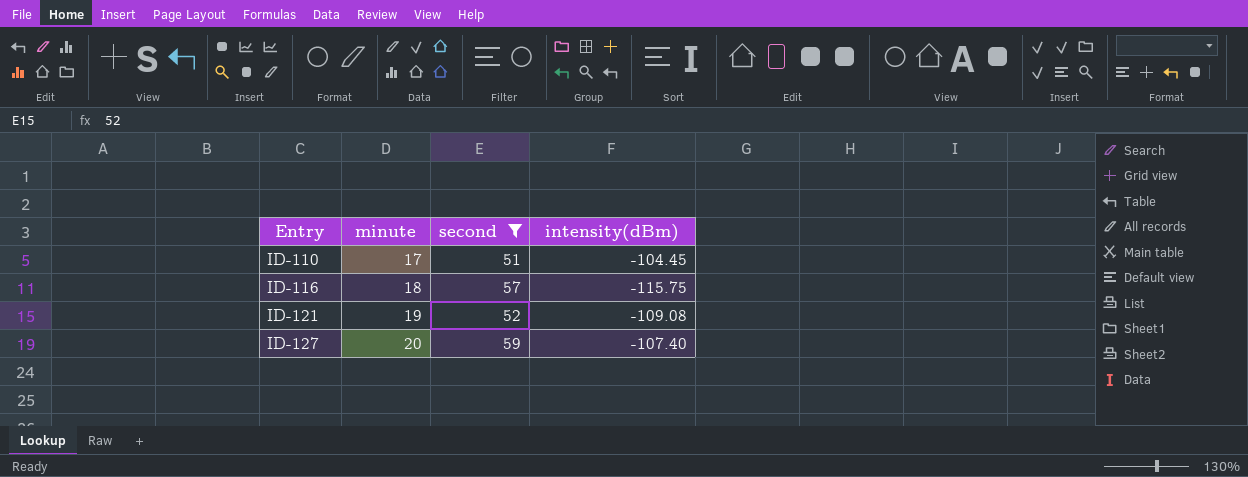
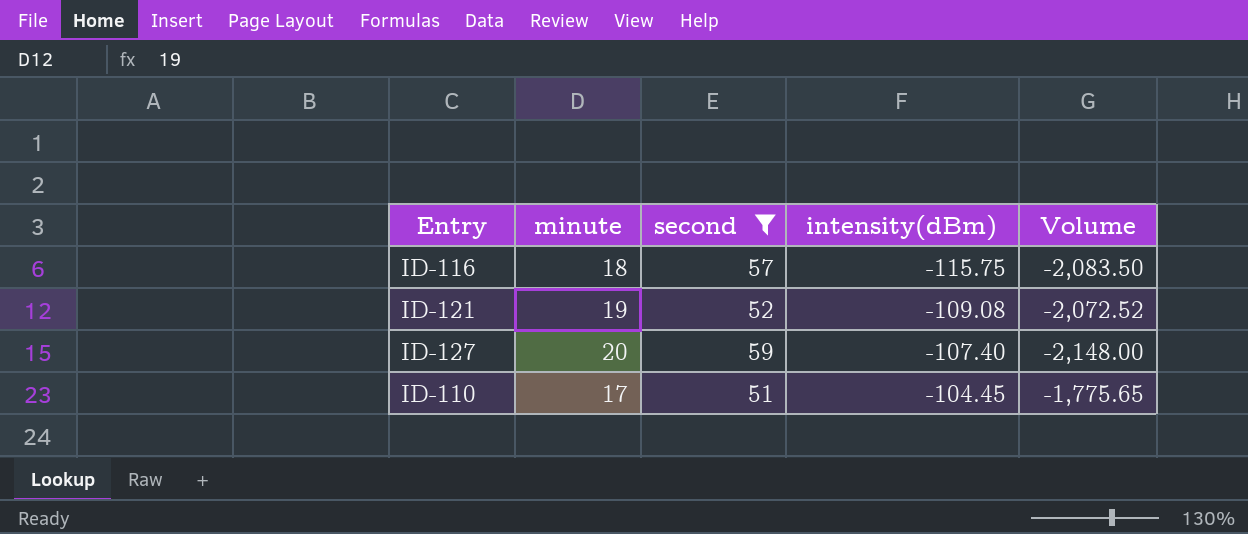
row order: Entry ascending -> intensity(dBm) ascending
column Volume | formula: none -> [minute] * [intensity(dBm)]

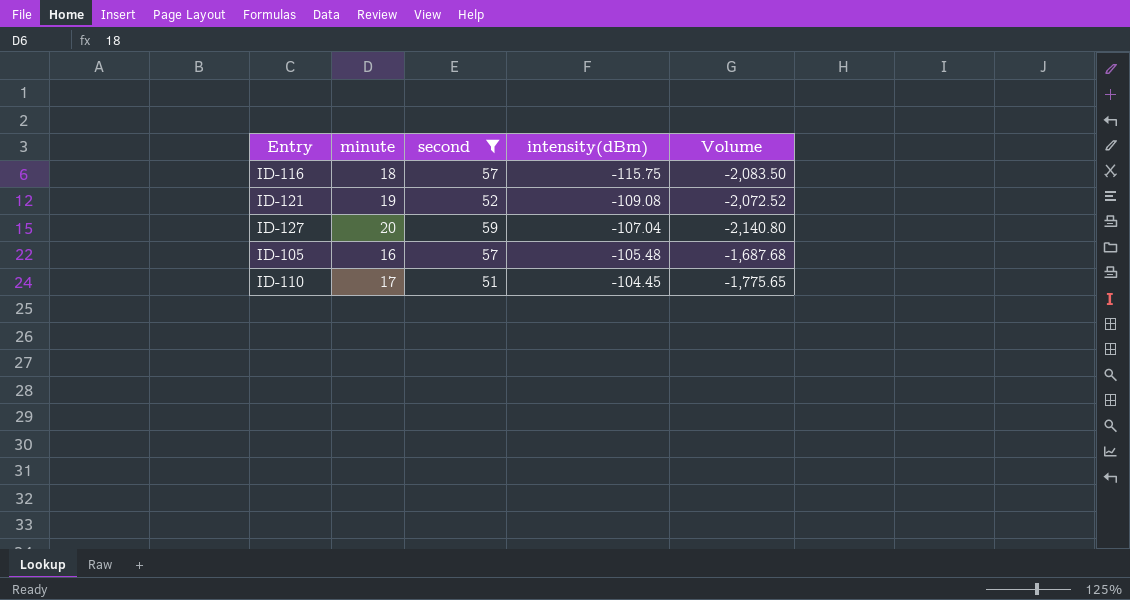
ID-127 | intensity(dBm): -107.40 -> -107.04
ID-127 | Volume: -2,148.00 -> -2,140.80
row ID-105: none -> 16 | 57 | -105.48 | -1,687.68

